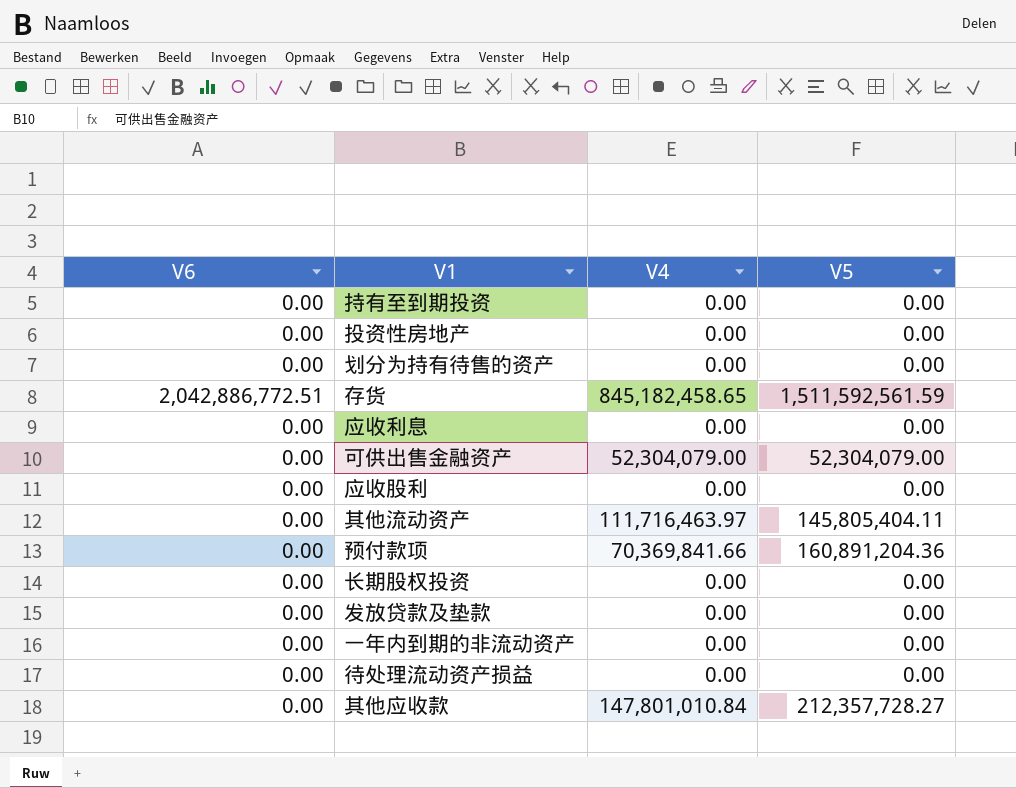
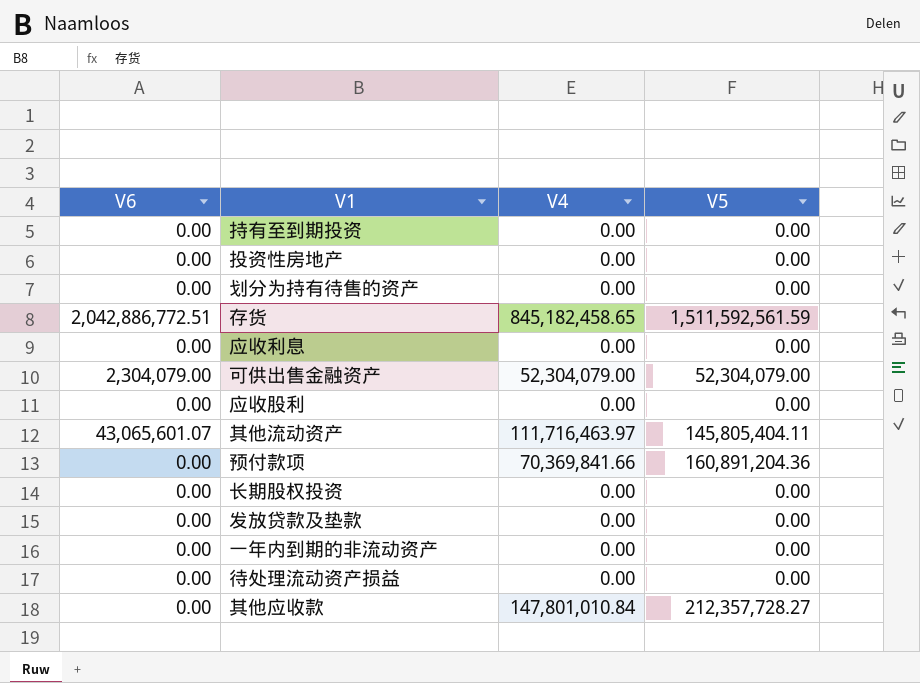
可供出售金融资产 | V6: 0.00 -> 2,304,079.00
其他流动资产 | V6: 0.00 -> 43,065,601.07

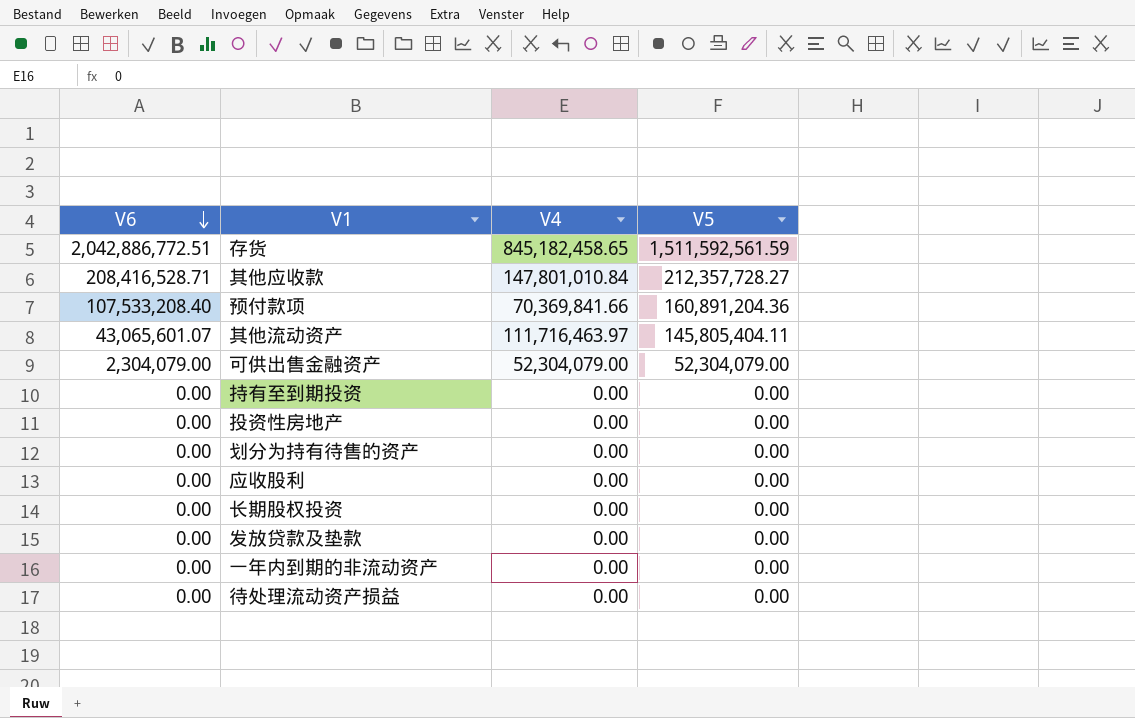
row order: none -> V6 descending
row 应收利息: 0.00 | 0.00 | 0.00 -> none
其他应收款 | V6: 0.00 -> 208,416,528.71
预付款项 | V6: 0.00 -> 107,533,208.40

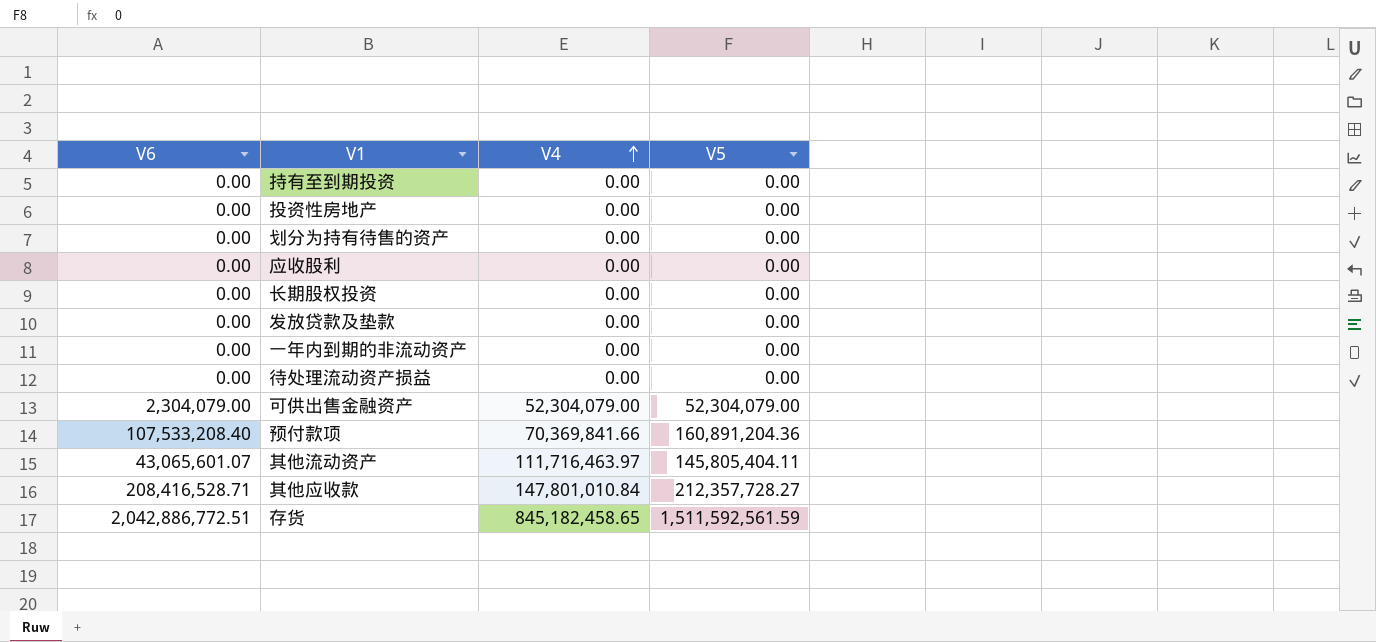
row order: V6 descending -> V4 ascending

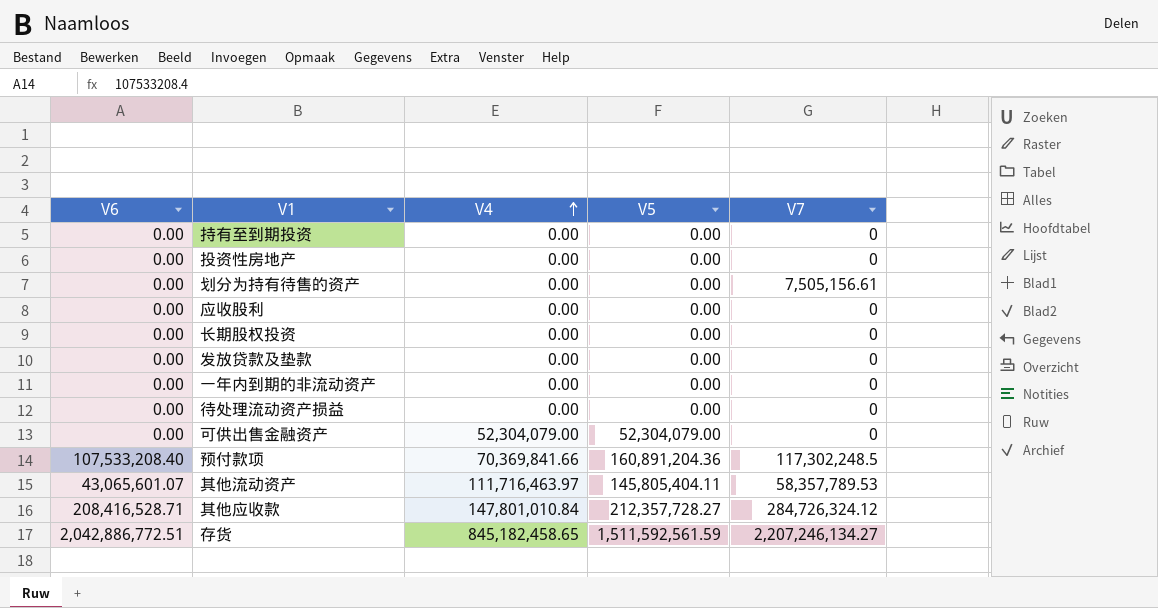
column V7 | position: none -> 5
可供出售金融资产 | V6: 2,304,079.00 -> 0.00

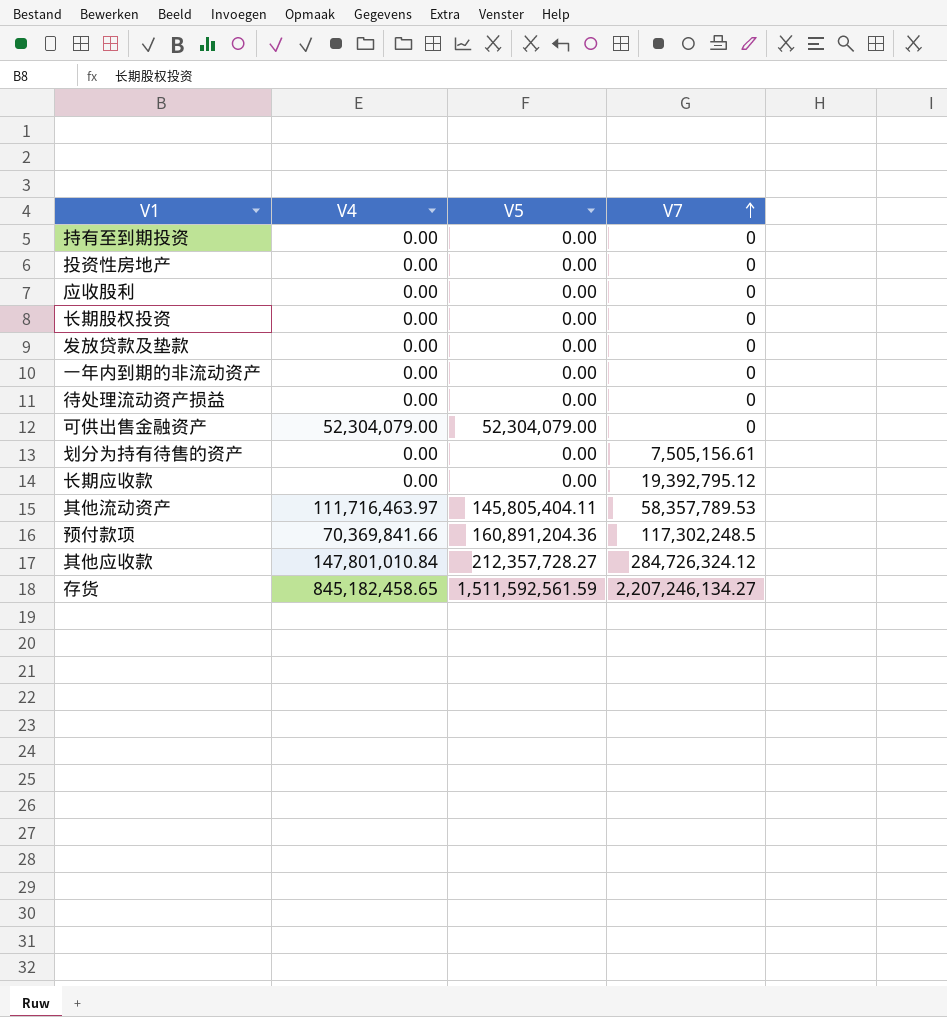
row order: V4 ascending -> V7 ascending
column V6 | position: 1 -> none
row 长期应收款: none -> 0.00 | 0.00 | 19,392,795.12

